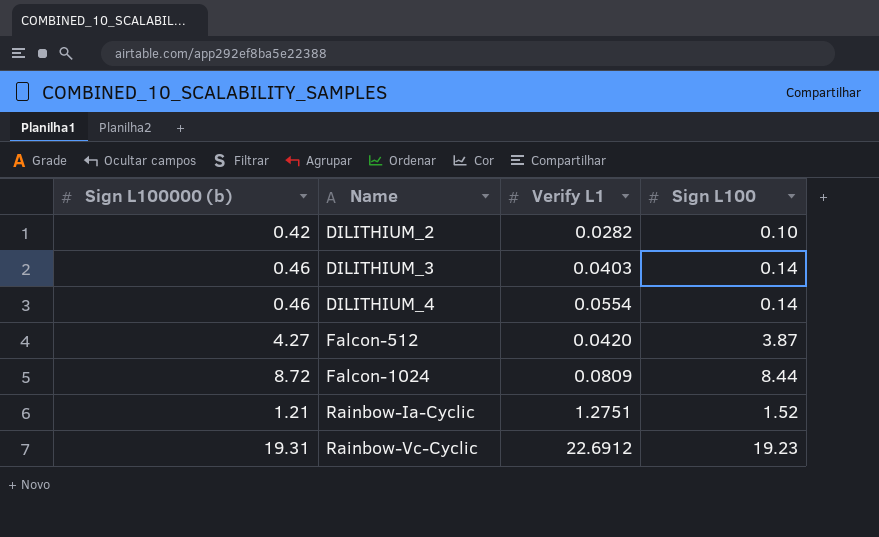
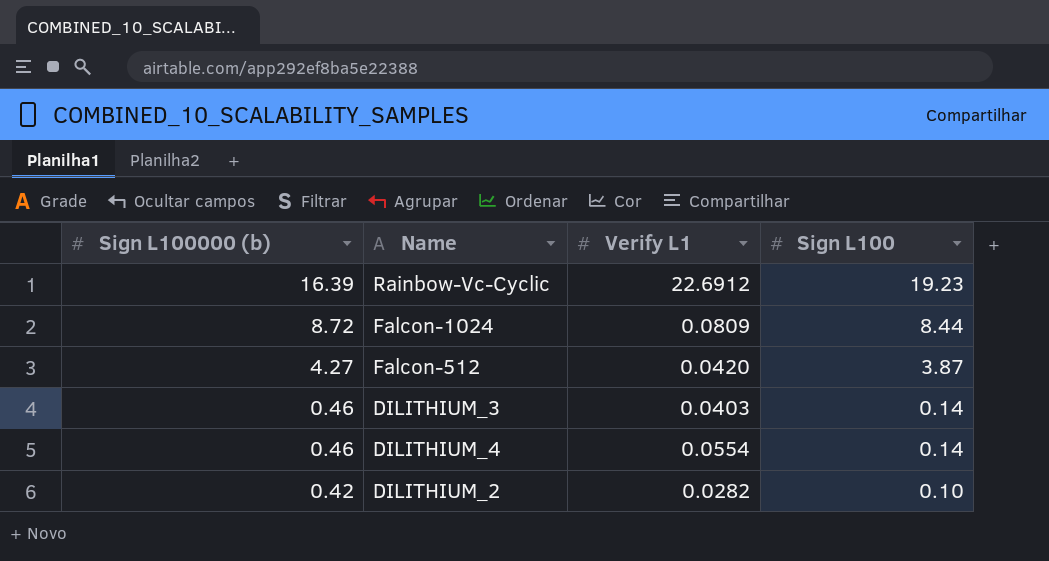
row order: Name ascending -> Sign L100000 (b) descending
row Rainbow-Ia-Cyclic: 1.21 | 1.2751 | 1.52 -> none
Rainbow-Vc-Cyclic | Sign L100000 (b): 19.31 -> 16.39

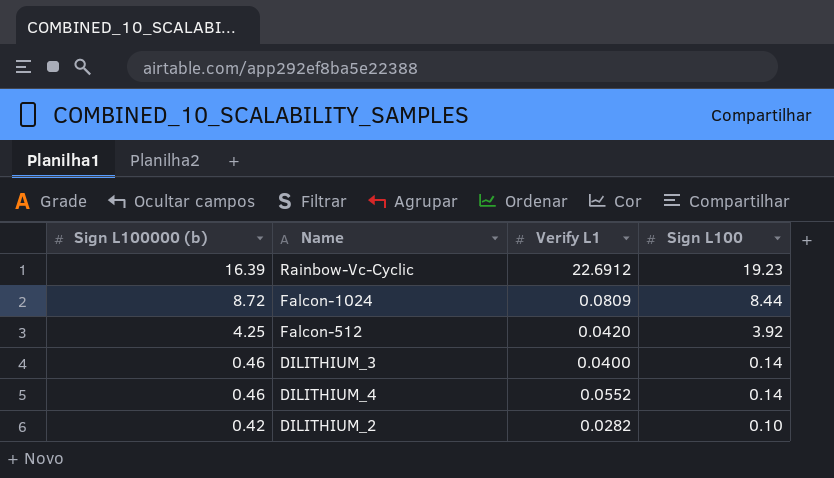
Falcon-512 | Sign L100000 (b): 4.27 -> 4.25
Falcon-512 | Sign L100: 3.87 -> 3.92
DILITHIUM_3 | Verify L1: 0.0403 -> 0.0400
DILITHIUM_4 | Verify L1: 0.0554 -> 0.0552

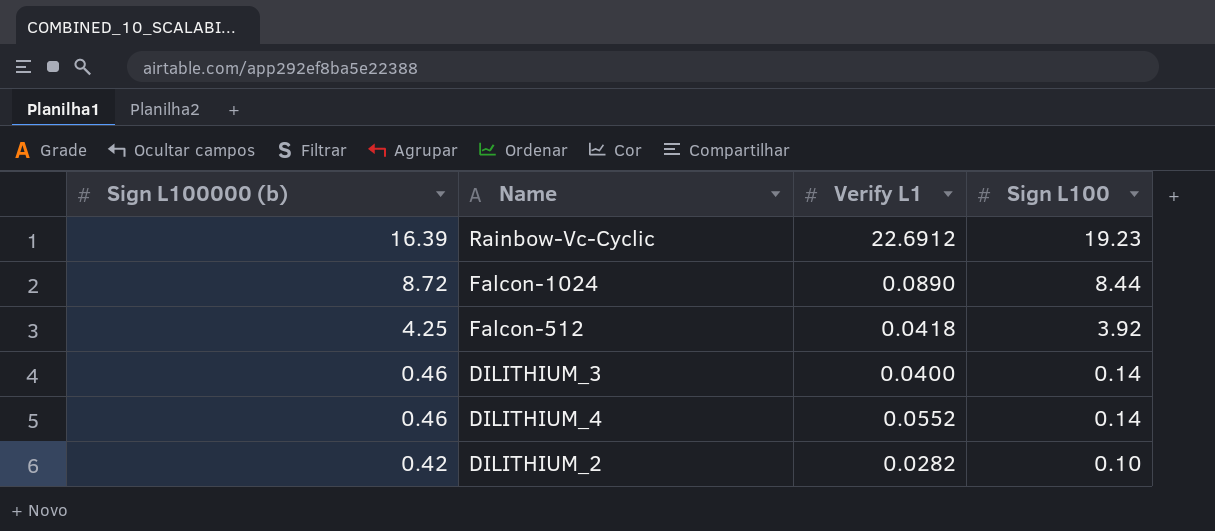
Falcon-1024 | Verify L1: 0.0809 -> 0.0890
Falcon-512 | Verify L1: 0.0420 -> 0.0418

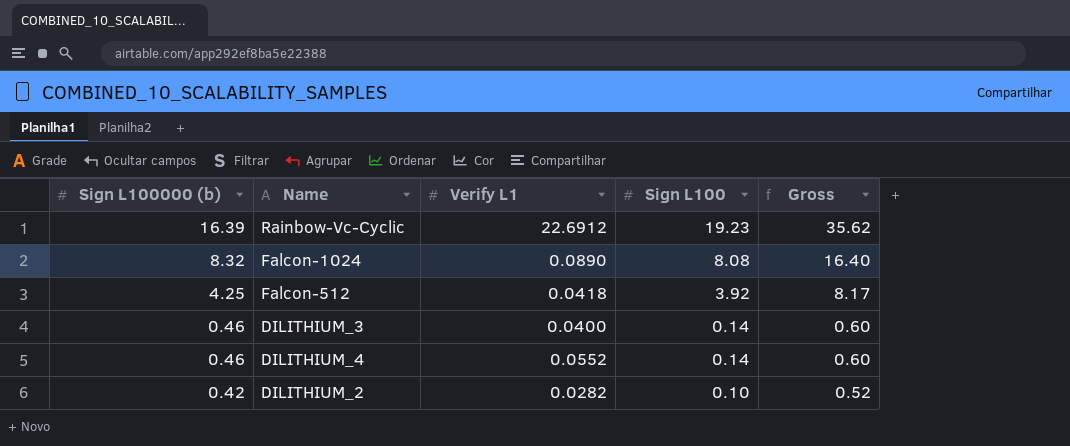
column Gross | formula: none -> [Sign L100000 (b)] + [Sign L100]
Falcon-1024 | Sign L100000 (b): 8.72 -> 8.32
Falcon-1024 | Sign L100: 8.44 -> 8.08

